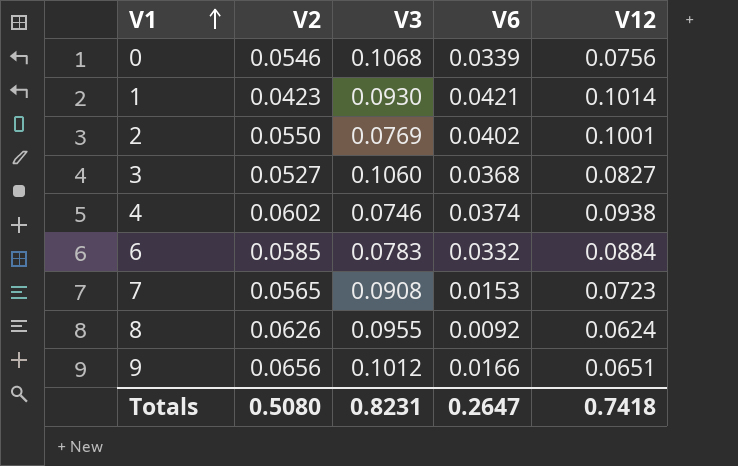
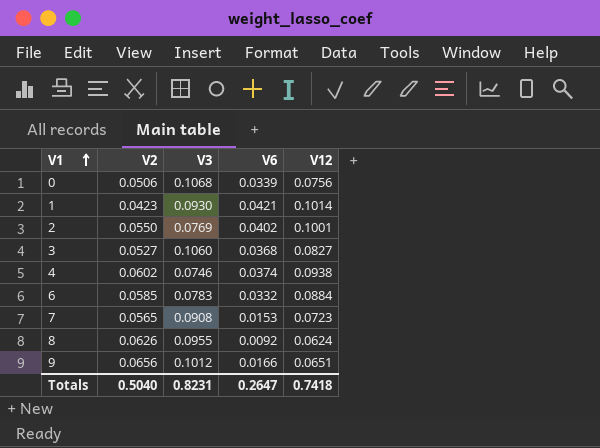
0 | V2: 0.0546 -> 0.0506
Totals | V2: 0.5080 -> 0.5040

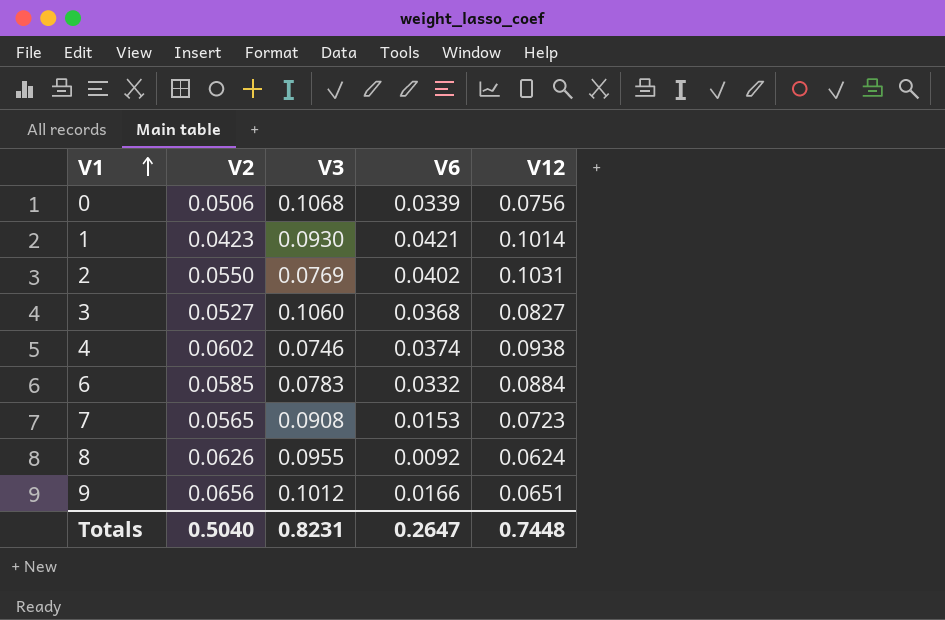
2 | V12: 0.1001 -> 0.1031
Totals | V12: 0.7418 -> 0.7448

